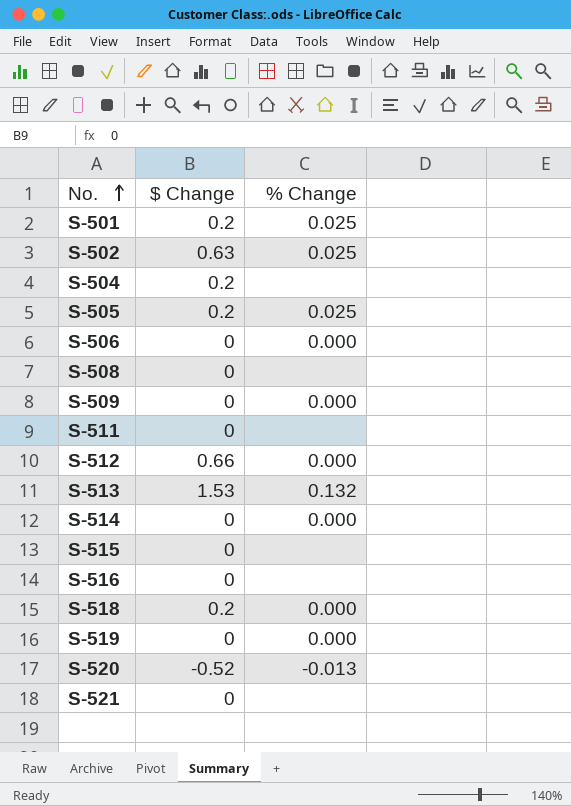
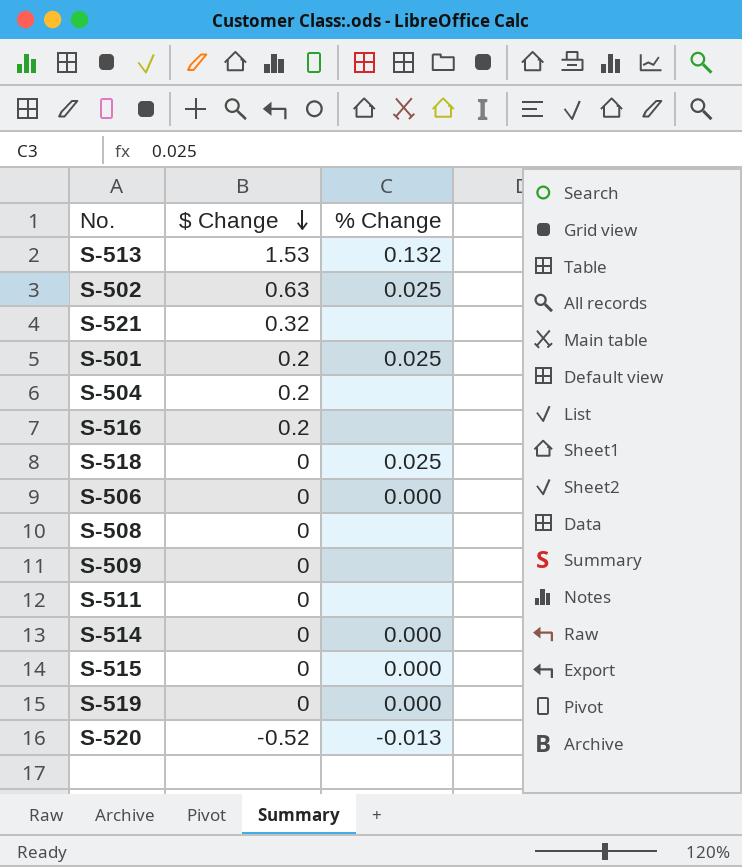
row order: No. ascending -> $ Change descending
row S-505: 0.2 | 0.025 -> none
row S-512: 0.66 | 0.000 -> none
S-521 | $ Change: 0 -> 0.32
S-516 | $ Change: 0 -> 0.2
S-518 | $ Change: 0.2 -> 0
S-518 | % Change: 0.000 -> 0.025
S-509 | % Change: 0.000 -> none
S-515 | % Change: none -> 0.000

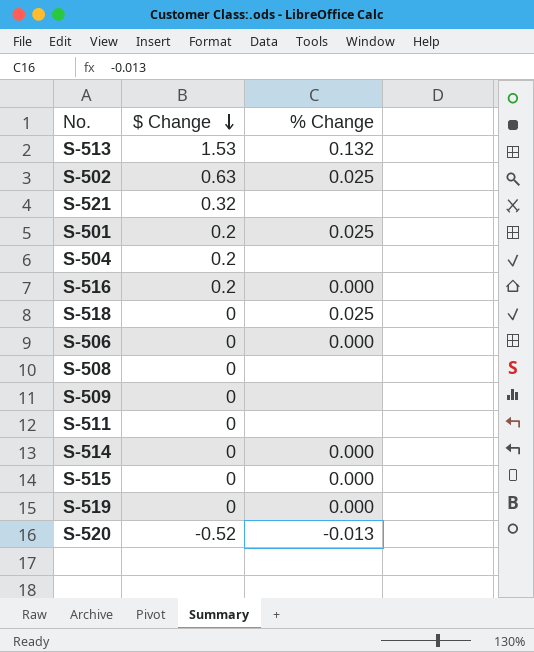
S-516 | % Change: none -> 0.000

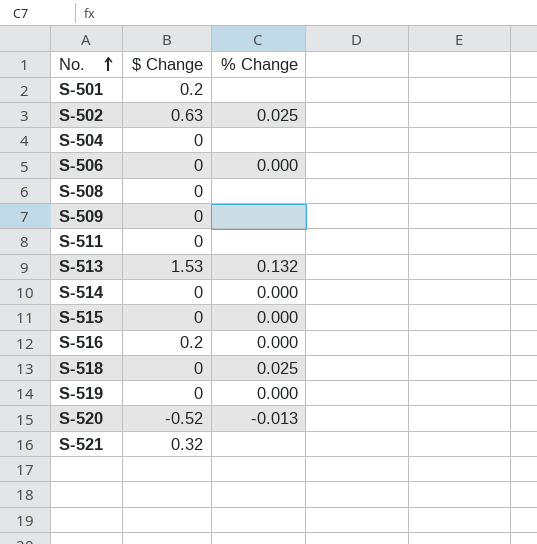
row order: $ Change descending -> No. ascending
S-501 | % Change: 0.025 -> none
S-504 | $ Change: 0.2 -> 0

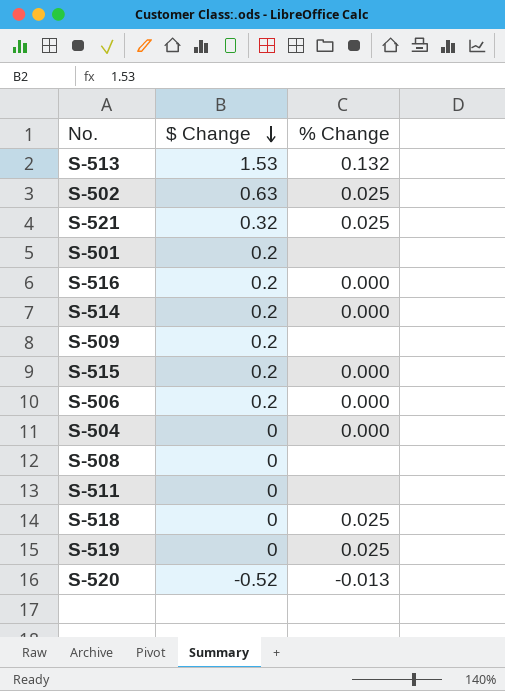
row order: No. ascending -> $ Change descending
S-521 | % Change: none -> 0.025
S-514 | $ Change: 0 -> 0.2
S-509 | $ Change: 0 -> 0.2
S-515 | $ Change: 0 -> 0.2
S-506 | $ Change: 0 -> 0.2
S-504 | % Change: none -> 0.000
S-519 | % Change: 0.000 -> 0.025

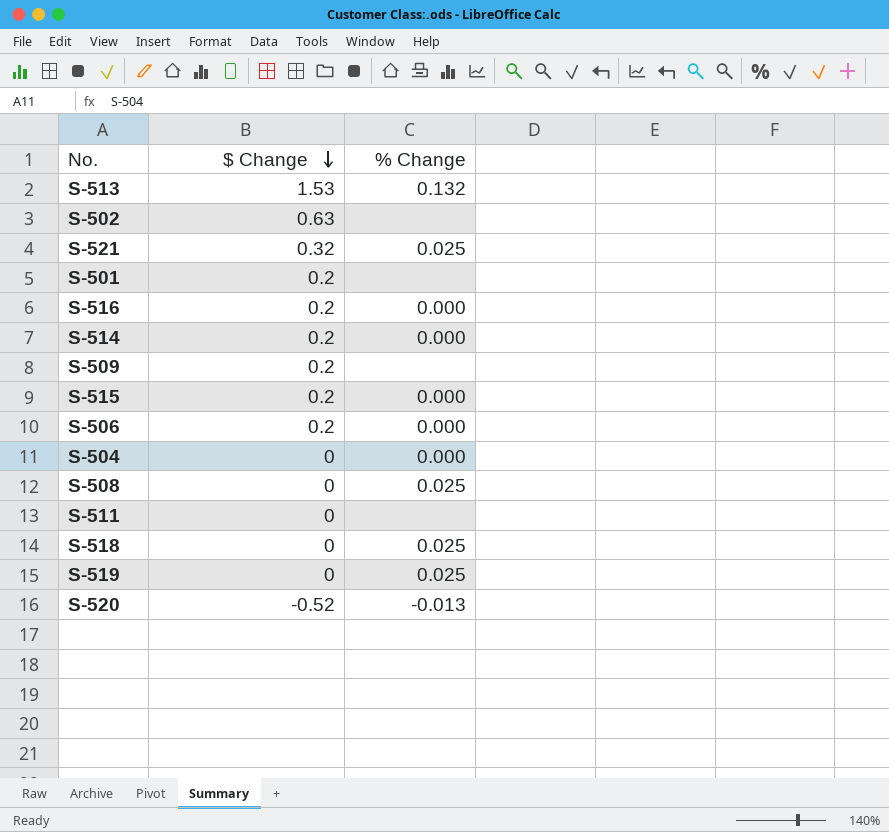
S-502 | % Change: 0.025 -> none
S-508 | % Change: none -> 0.025

